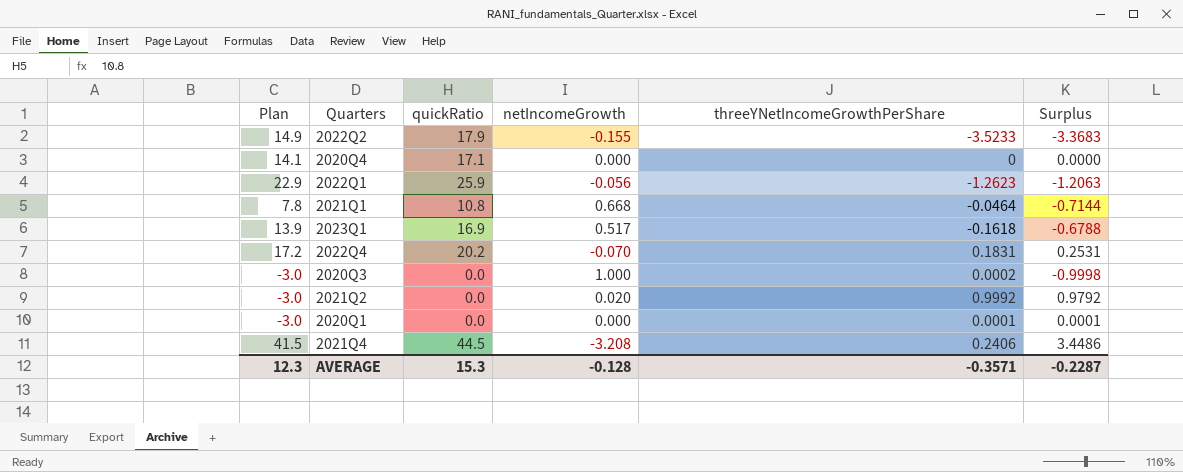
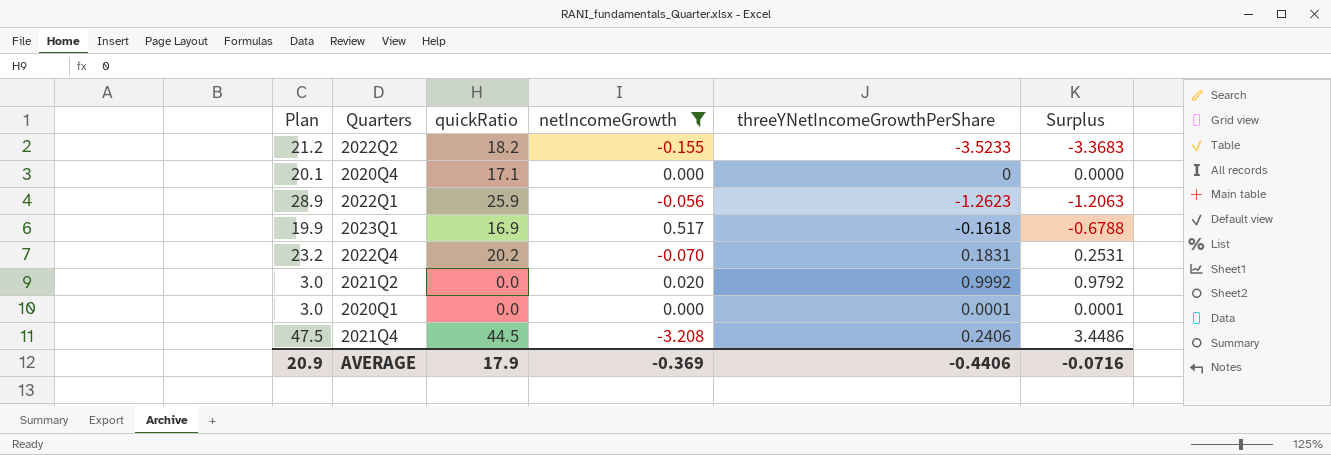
filter: none -> netIncomeGrowth <= 0.517
column Plan | formula: [quickRatio] - 3 -> [quickRatio] + 3
2022Q2 | quickRatio: 17.9 -> 18.2
AVERAGE | Plan: 12.3 -> 20.9
AVERAGE | quickRatio: 15.3 -> 17.9
AVERAGE | netIncomeGrowth: -0.128 -> -0.369
AVERAGE | threeYNetIncomeGrowthPerShare: -0.3571 -> -0.4406
AVERAGE | Surplus: -0.2287 -> -0.0716

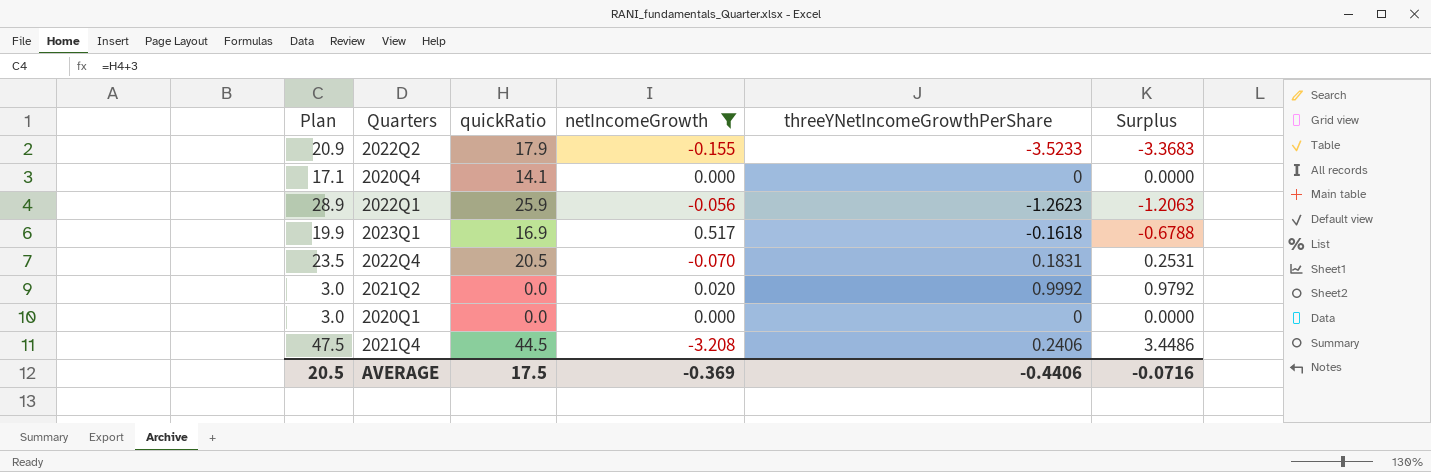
2022Q2 | Plan: 21.2 -> 20.9
2022Q2 | quickRatio: 18.2 -> 17.9
2020Q4 | Plan: 20.1 -> 17.1
2020Q4 | quickRatio: 17.1 -> 14.1
2022Q4 | Plan: 23.2 -> 23.5
2022Q4 | quickRatio: 20.2 -> 20.5
2020Q1 | threeYNetIncomeGrowthPerShare: 0.0001 -> 0
2020Q1 | Surplus: 0.0001 -> 0.0000
AVERAGE | Plan: 20.9 -> 20.5
AVERAGE | quickRatio: 17.9 -> 17.5

